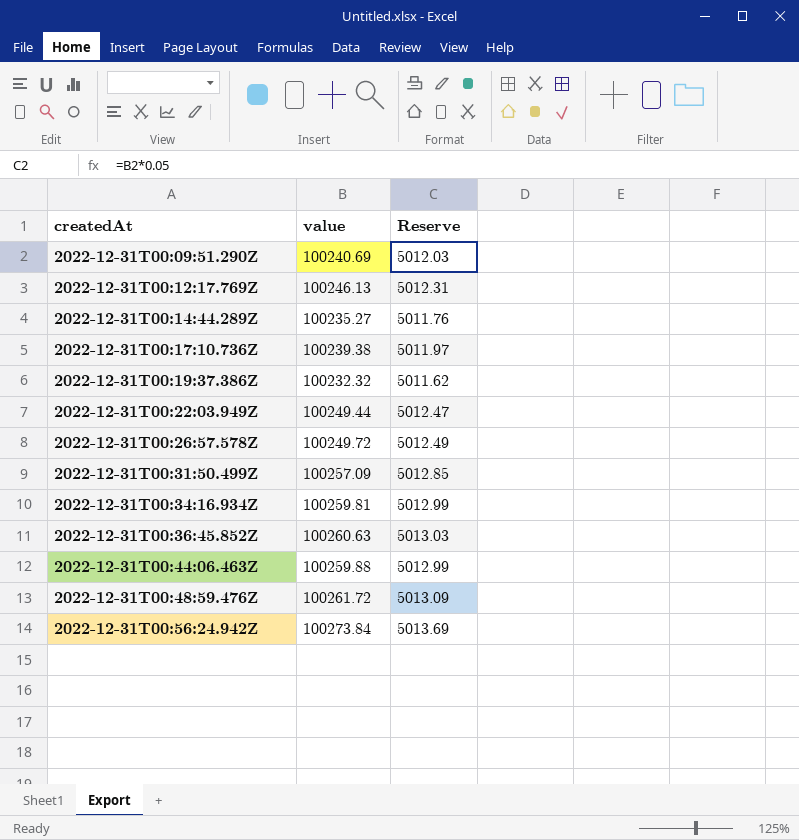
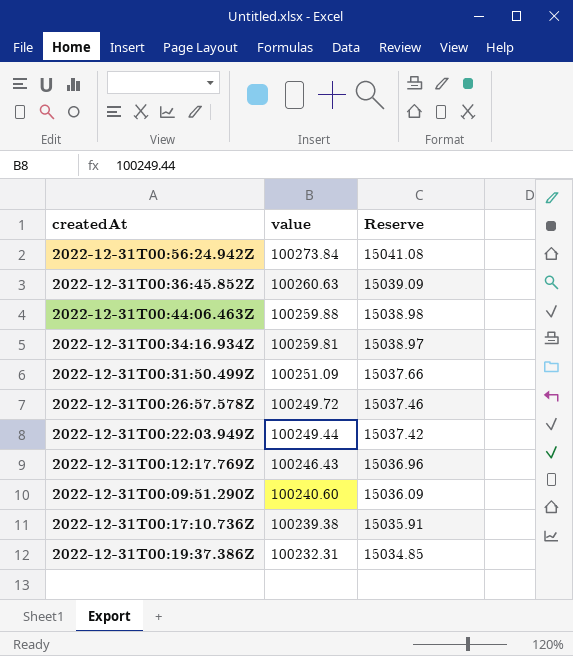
row order: createdAt ascending -> value descending
column Reserve | formula: [value] * 0.05 -> [value] * 0.15
row 2022-12-31T00:14:44.289Z: 100235.27 | 5011.76 -> none
row 2022-12-31T00:48:59.476Z: 100261.72 | 5013.09 -> none
2022-12-31T00:31:50.499Z | value: 100257.09 -> 100251.09
2022-12-31T00:12:17.769Z | value: 100246.13 -> 100246.43
2022-12-31T00:09:51.290Z | value: 100240.69 -> 100240.60
2022-12-31T00:19:37.386Z | value: 100232.32 -> 100232.31

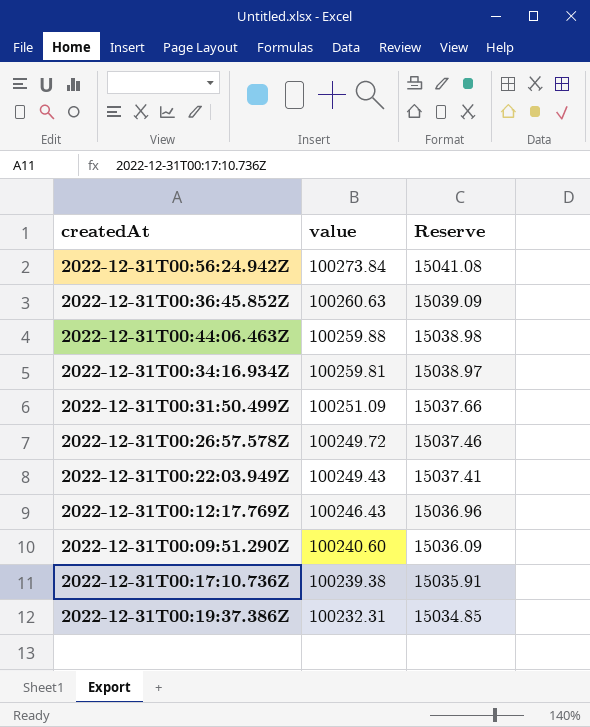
2022-12-31T00:22:03.949Z | value: 100249.44 -> 100249.43
2022-12-31T00:22:03.949Z | Reserve: 15037.42 -> 15037.41

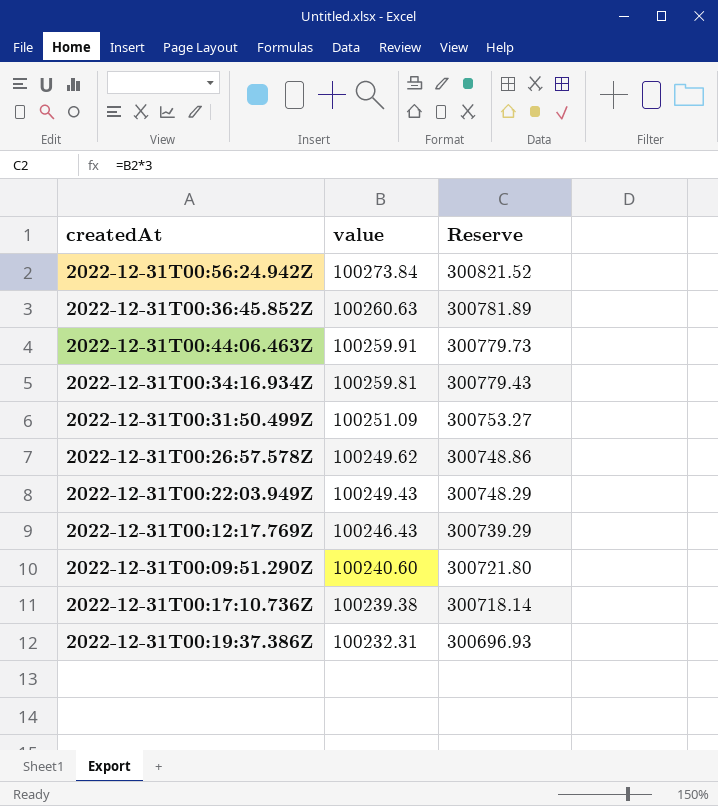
column Reserve | formula: [value] * 0.15 -> [value] * 3
2022-12-31T00:44:06.463Z | value: 100259.88 -> 100259.91
2022-12-31T00:26:57.578Z | value: 100249.72 -> 100249.62

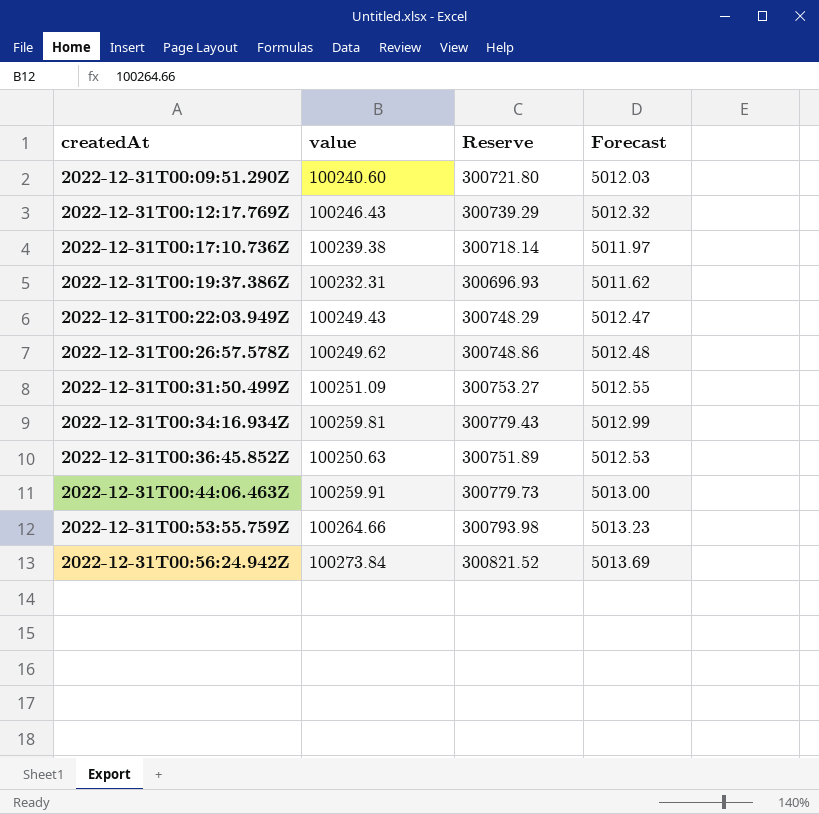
row order: value descending -> createdAt ascending
column Forecast | formula: none -> [value] * 0.05
2022-12-31T00:36:45.852Z | value: 100260.63 -> 100250.63
2022-12-31T00:36:45.852Z | Reserve: 300781.89 -> 300751.89
row 2022-12-31T00:53:55.759Z: none -> 100264.66 | 300793.98 | 5013.23

